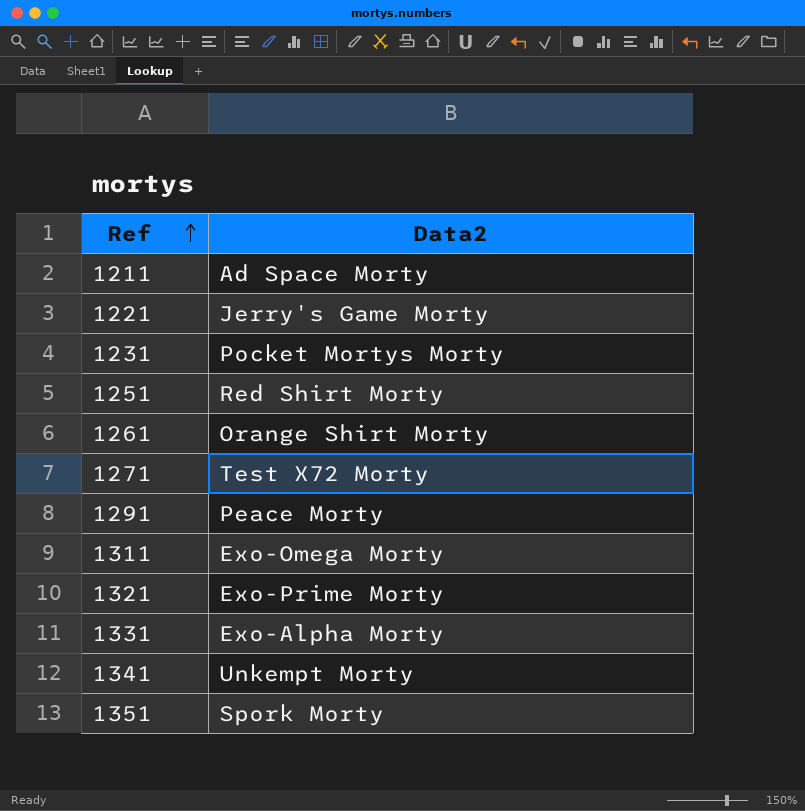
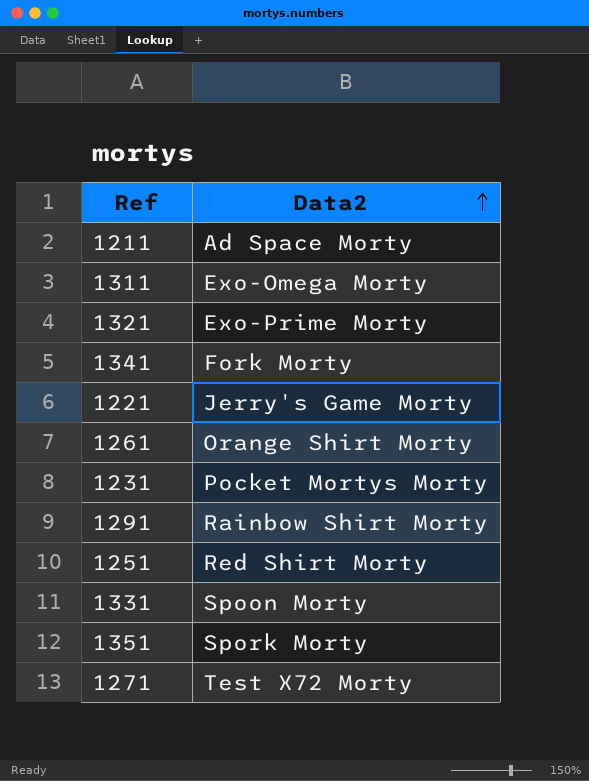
row order: Ref ascending -> Data2 ascending
1341 | Data2: Unkempt Morty -> Fork Morty
1291 | Data2: Peace Morty -> Rainbow Shirt Morty
1331 | Data2: Exo-Alpha Morty -> Spoon Morty

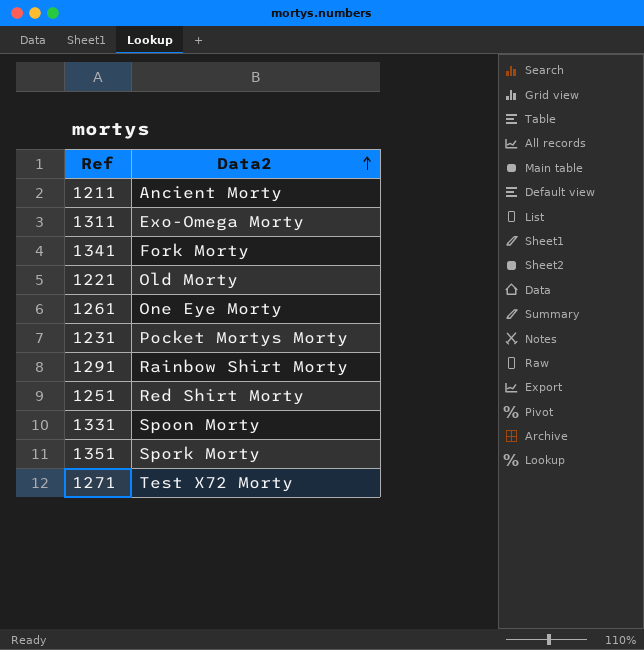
row 1321: Exo-Prime Morty -> none
1211 | Data2: Ad Space Morty -> Ancient Morty
1221 | Data2: Jerry's Game Morty -> Old Morty
1261 | Data2: Orange Shirt Morty -> One Eye Morty

